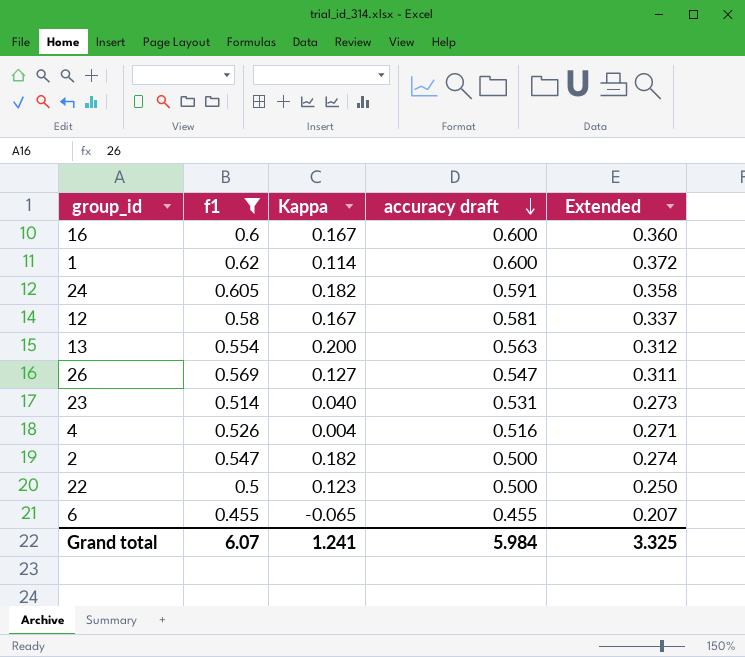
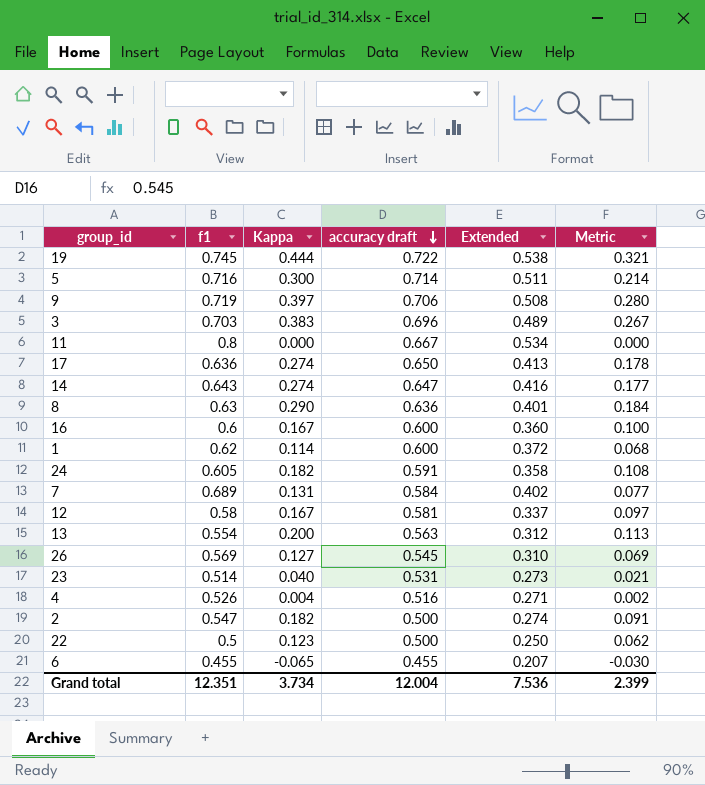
filter: f1 <= 0.62 -> none
column Metric | formula: none -> [Kappa] * [accuracy draft]
26 | accuracy draft: 0.547 -> 0.545
26 | Extended: 0.311 -> 0.310
Grand total | f1: 6.07 -> 12.351
Grand total | Kappa: 1.241 -> 3.734
Grand total | accuracy draft: 5.984 -> 12.004
Grand total | Extended: 3.325 -> 7.536

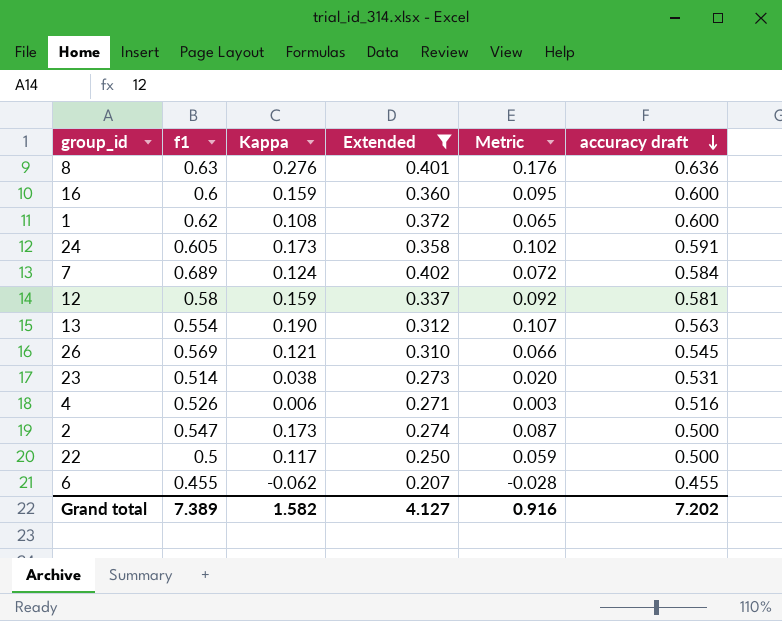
filter: none -> Extended <= 0.402
column accuracy draft | position: 4 -> 6
8 | Kappa: 0.290 -> 0.276
8 | Metric: 0.184 -> 0.176
16 | Kappa: 0.167 -> 0.159
16 | Metric: 0.100 -> 0.095
1 | Kappa: 0.114 -> 0.108
1 | Metric: 0.068 -> 0.065
24 | Kappa: 0.182 -> 0.173
24 | Metric: 0.108 -> 0.102
7 | Kappa: 0.131 -> 0.124
7 | Metric: 0.077 -> 0.072
12 | Kappa: 0.167 -> 0.159
12 | Metric: 0.097 -> 0.092
13 | Kappa: 0.200 -> 0.190
13 | Metric: 0.113 -> 0.107
26 | Kappa: 0.127 -> 0.121
26 | Metric: 0.069 -> 0.066
23 | Kappa: 0.040 -> 0.038
23 | Metric: 0.021 -> 0.020
4 | Kappa: 0.004 -> 0.006
4 | Metric: 0.002 -> 0.003
2 | Kappa: 0.182 -> 0.173
2 | Metric: 0.091 -> 0.087
22 | Kappa: 0.123 -> 0.117
22 | Metric: 0.062 -> 0.059
6 | Kappa: -0.065 -> -0.062
6 | Metric: -0.030 -> -0.028
Grand total | f1: 12.351 -> 7.389
Grand total | Kappa: 3.734 -> 1.582
Grand total | Extended: 7.536 -> 4.127
Grand total | Metric: 2.399 -> 0.916
Grand total | accuracy draft: 12.004 -> 7.202

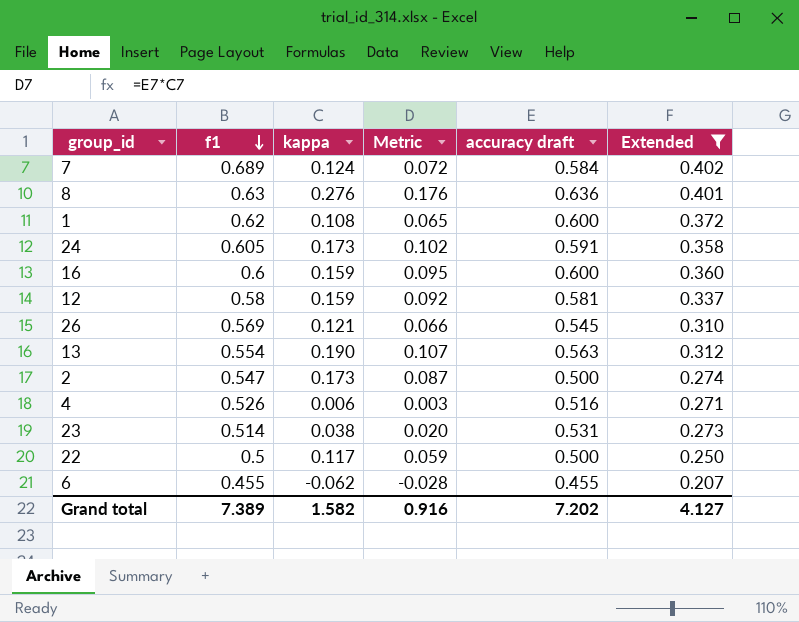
row order: accuracy draft descending -> f1 descending
column name: Kappa -> kappa
column Extended | position: 4 -> 6

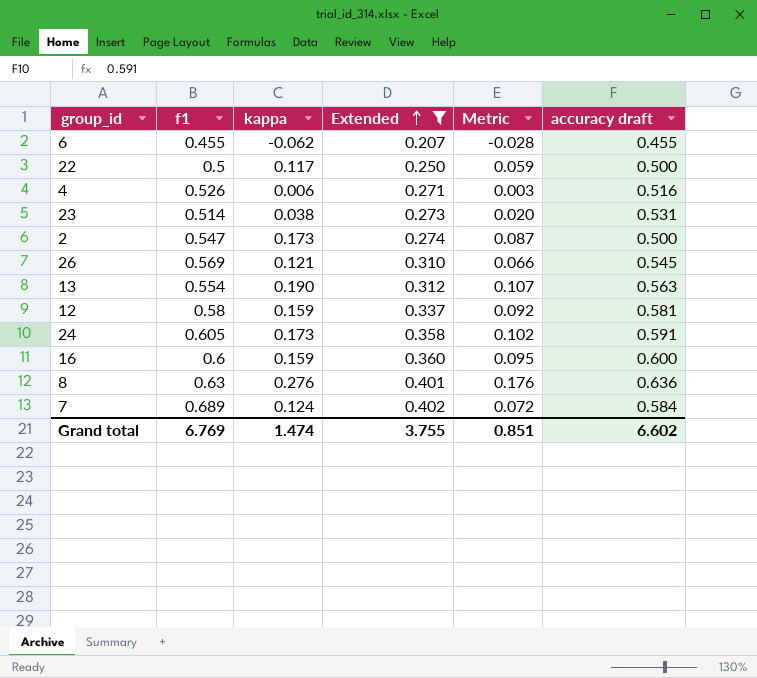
row order: f1 descending -> Extended ascending
column Extended | position: 6 -> 4
row 1: 0.62 | 0.108 | 0.065 | 0.600 | 0.372 -> none
Grand total | f1: 7.389 -> 6.769
Grand total | kappa: 1.582 -> 1.474
Grand total | Extended: 4.127 -> 3.755
Grand total | Metric: 0.916 -> 0.851
Grand total | accuracy draft: 7.202 -> 6.602

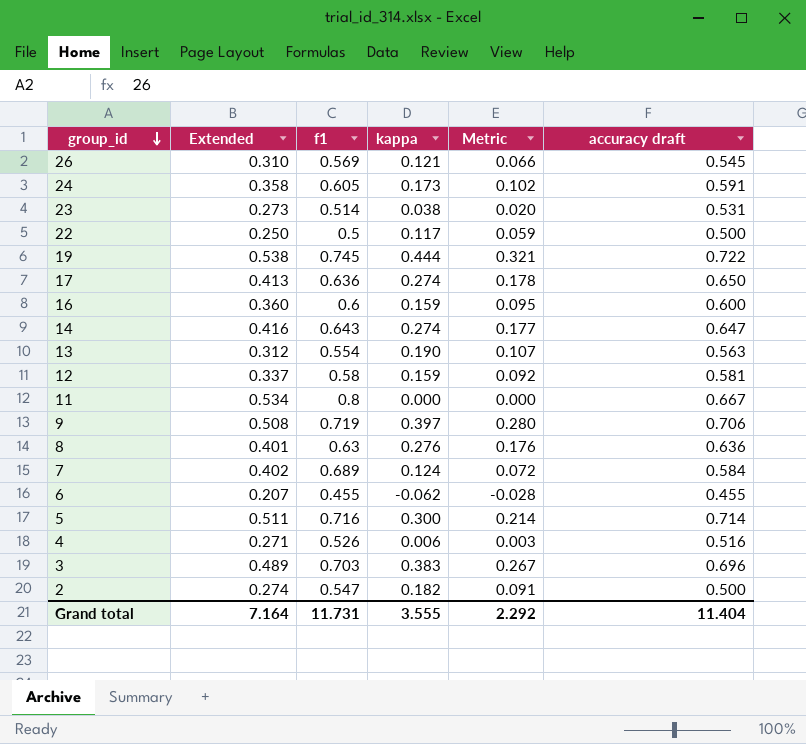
filter: Extended <= 0.402 -> none
row order: Extended ascending -> group_id descending
column Extended | position: 4 -> 2
2 | kappa: 0.173 -> 0.182
2 | Metric: 0.087 -> 0.091
Grand total | Extended: 3.755 -> 7.164
Grand total | f1: 6.769 -> 11.731
Grand total | kappa: 1.474 -> 3.555
Grand total | Metric: 0.851 -> 2.292
Grand total | accuracy draft: 6.602 -> 11.404

